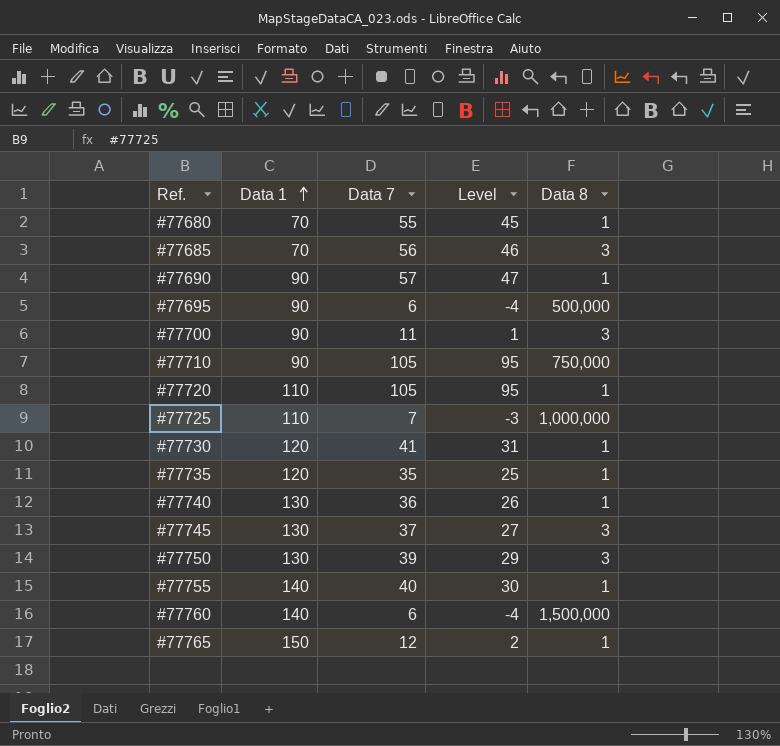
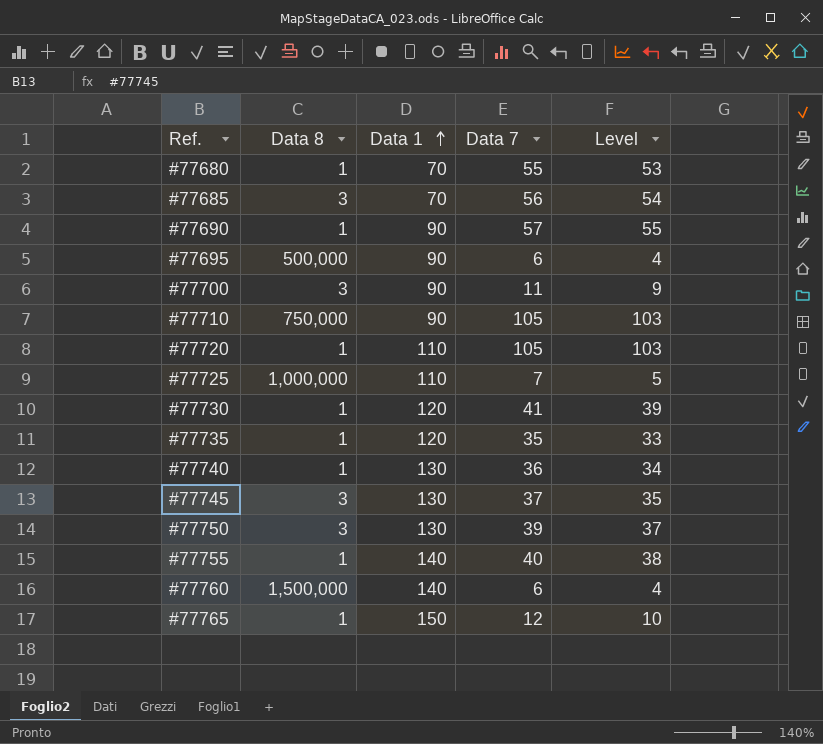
column Data 8 | position: 5 -> 2
column Level | formula: [Data 7] - 10 -> [Data 7] - 2

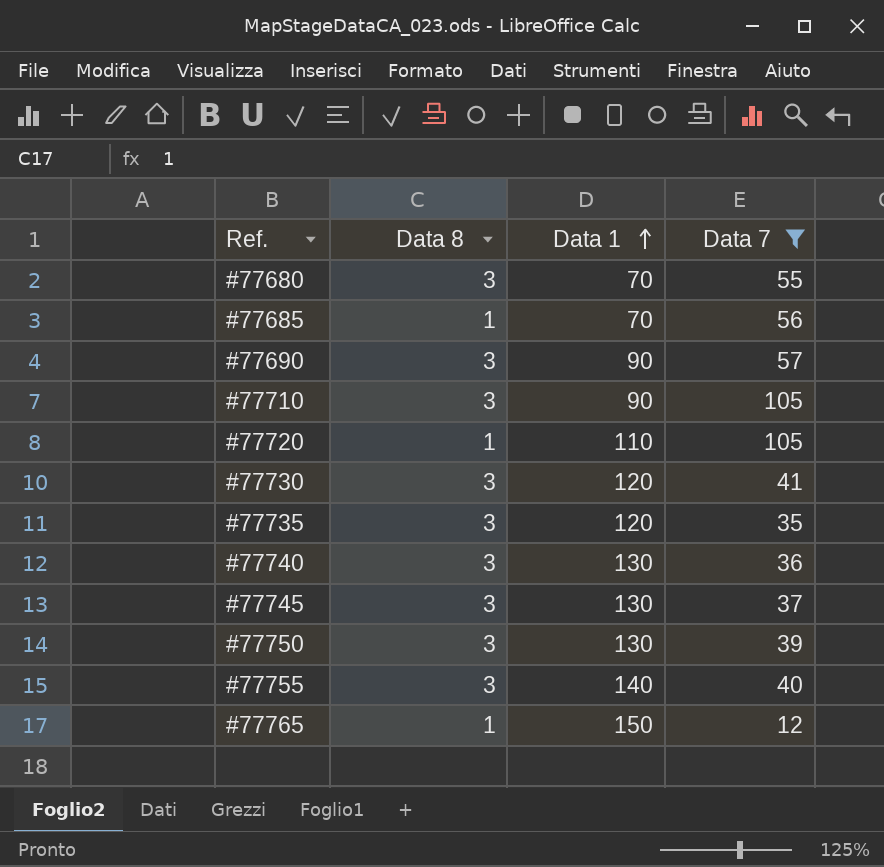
filter: none -> Data 7 >= 12
column Level | formula: [Data 7] - 2 -> none
#77680 | Data 8: 1 -> 3
#77685 | Data 8: 3 -> 1
#77690 | Data 8: 1 -> 3
#77710 | Data 8: 750,000 -> 3
#77730 | Data 8: 1 -> 3
#77735 | Data 8: 1 -> 3
#77740 | Data 8: 1 -> 3
#77755 | Data 8: 1 -> 3

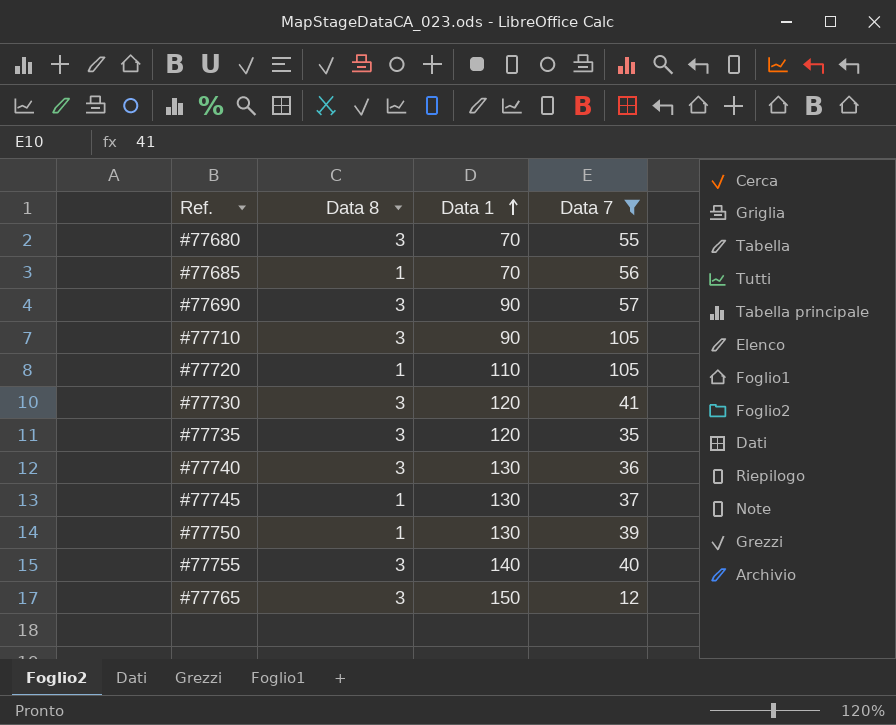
#77745 | Data 8: 3 -> 1
#77750 | Data 8: 3 -> 1
#77765 | Data 8: 1 -> 3

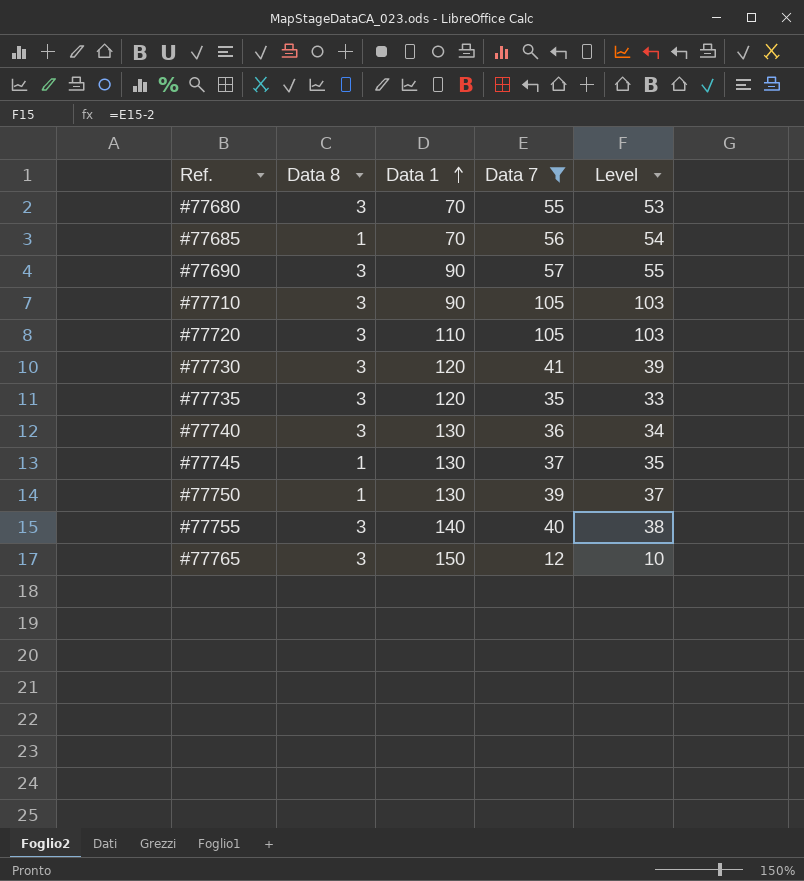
column Level | formula: none -> [Data 7] - 2
#77720 | Data 8: 1 -> 3

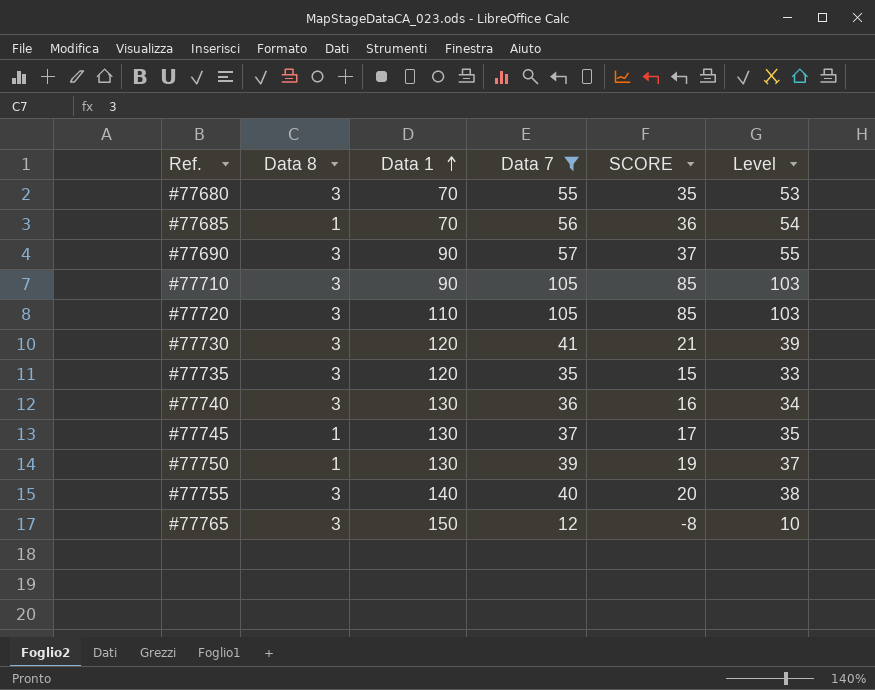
column SCORE | formula: none -> [Data 7] - 20

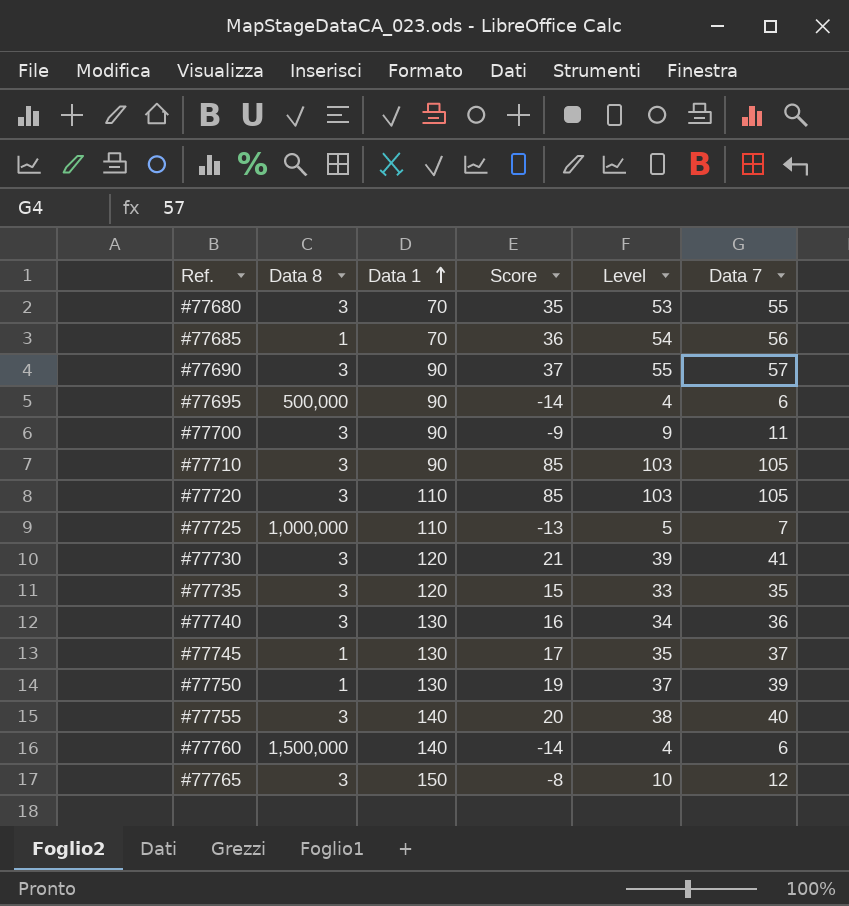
filter: Data 7 >= 12 -> none
column name: SCORE -> Score
column Data 7 | position: 4 -> 6

